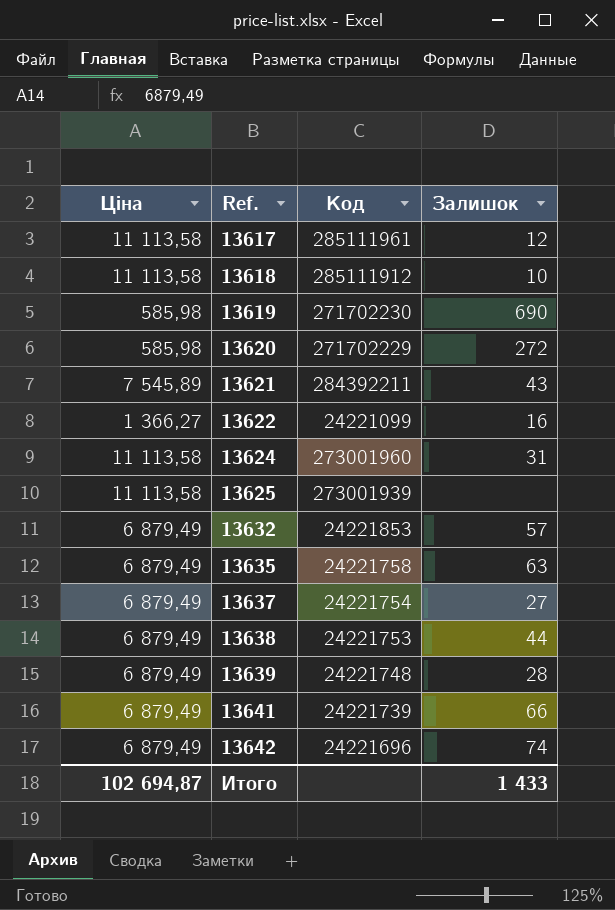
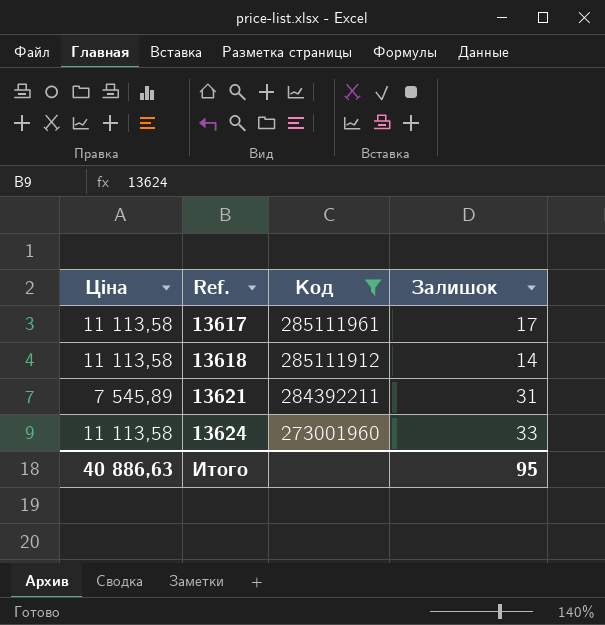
filter: none -> Код >= 273001960
13617 | Залишок: 12 -> 17
13618 | Залишок: 10 -> 14
13621 | Залишок: 43 -> 31
13624 | Залишок: 31 -> 33
Итого | Ціна: 102 694,87 -> 40 886,63
Итого | Залишок: 1 433 -> 95

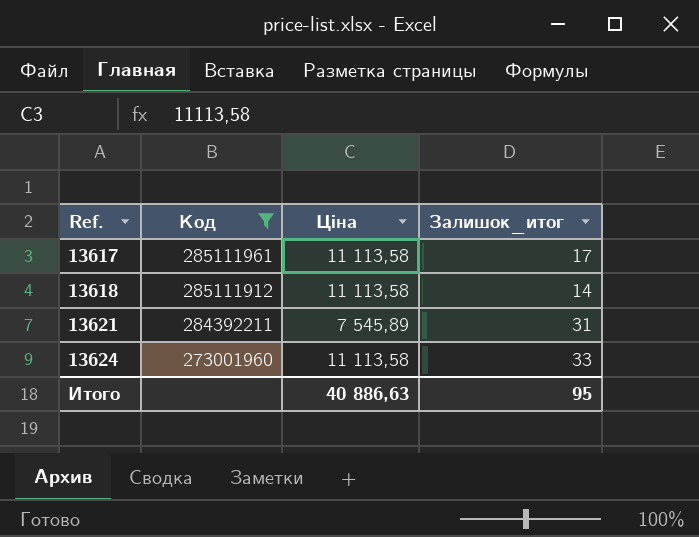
column Ціна | position: 1 -> 3
column name: Залишок -> Залишок_итог

